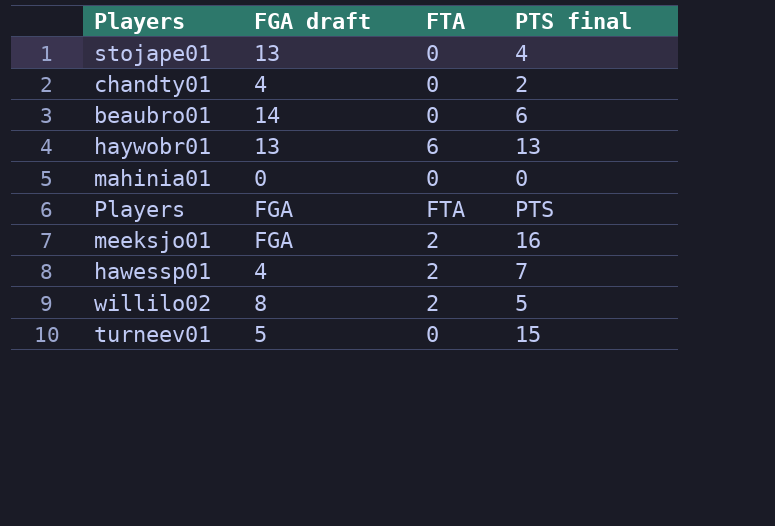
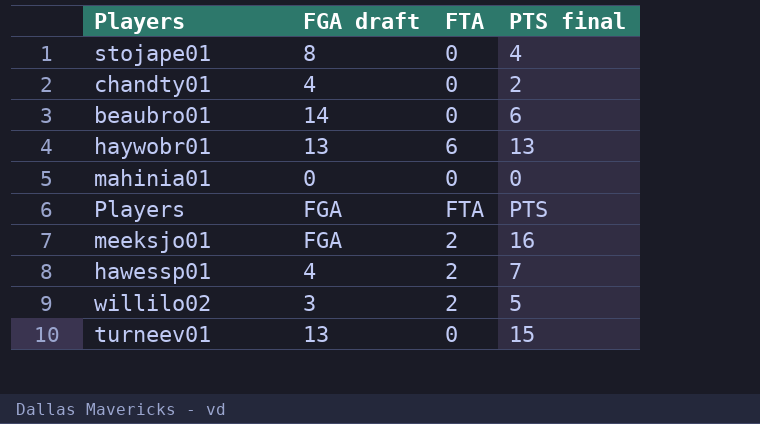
stojape01 | FGA draft: 13 -> 8
willilo02 | FGA draft: 8 -> 3
turneev01 | FGA draft: 5 -> 13

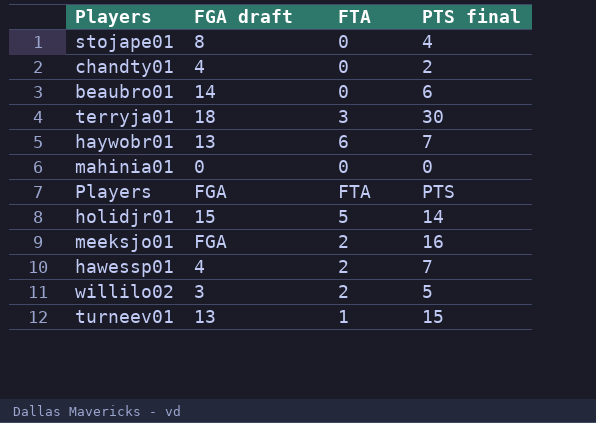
row terryja01: none -> 18 | 3 | 30
haywobr01 | PTS final: 13 -> 7
row holidjr01: none -> 15 | 5 | 14
turneev01 | FTA: 0 -> 1

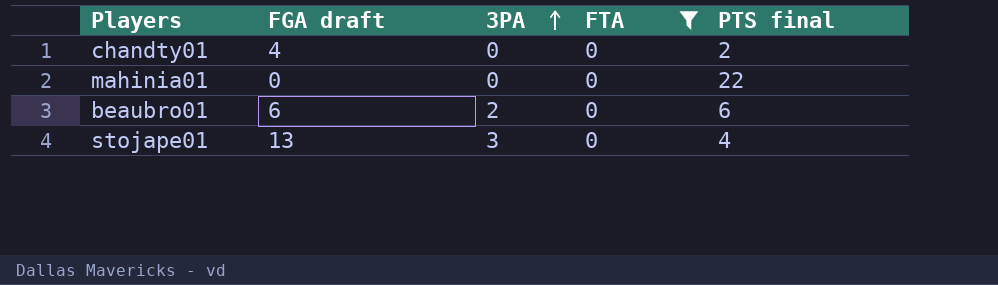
filter: none -> FTA = 0
row order: none -> 3PA ascending
column 3PA | position: none -> 3
mahinia01 | PTS final: 0 -> 22
beaubro01 | FGA draft: 14 -> 6
stojape01 | FGA draft: 8 -> 13

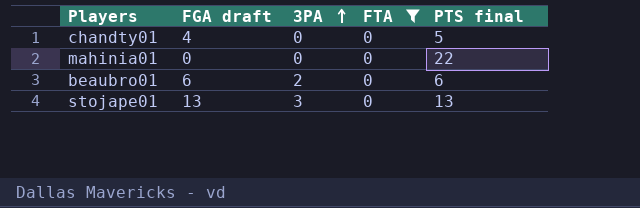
chandty01 | PTS final: 2 -> 5
stojape01 | PTS final: 4 -> 13

